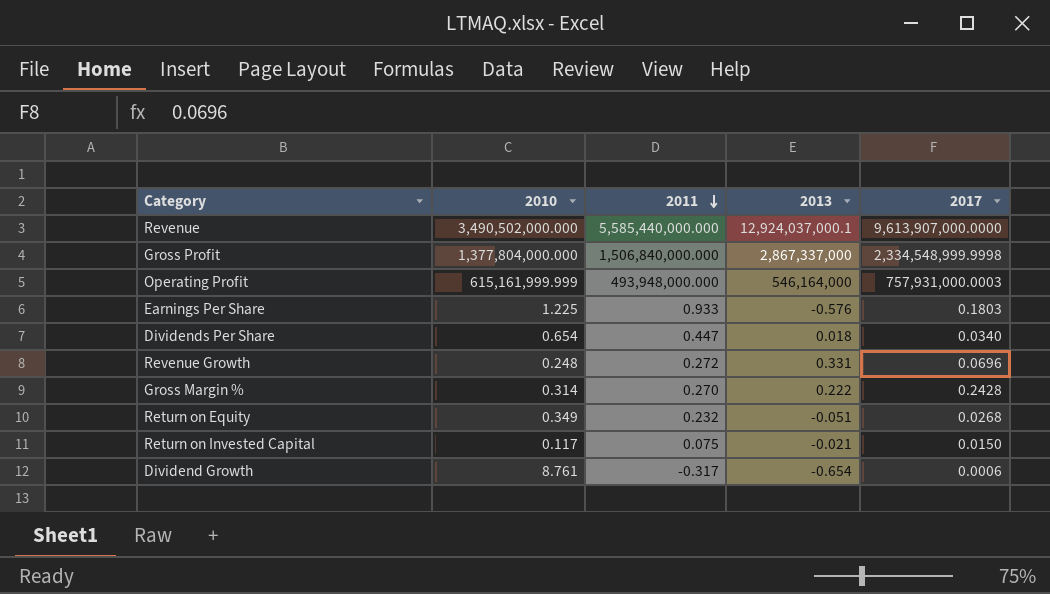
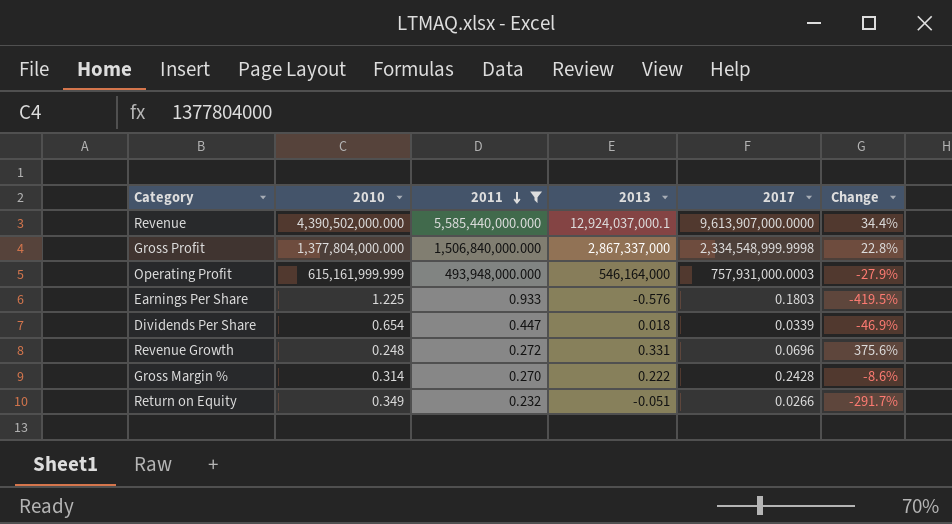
filter: none -> 2011 >= 0.232
column Change | formula: none -> ([2013] - [2017]) / [2017]
Revenue | 2010: 3,490,502,000.000 -> 4,390,502,000.000
Dividends Per Share | 2017: 0.0340 -> 0.0339
Return on Equity | 2017: 0.0268 -> 0.0266

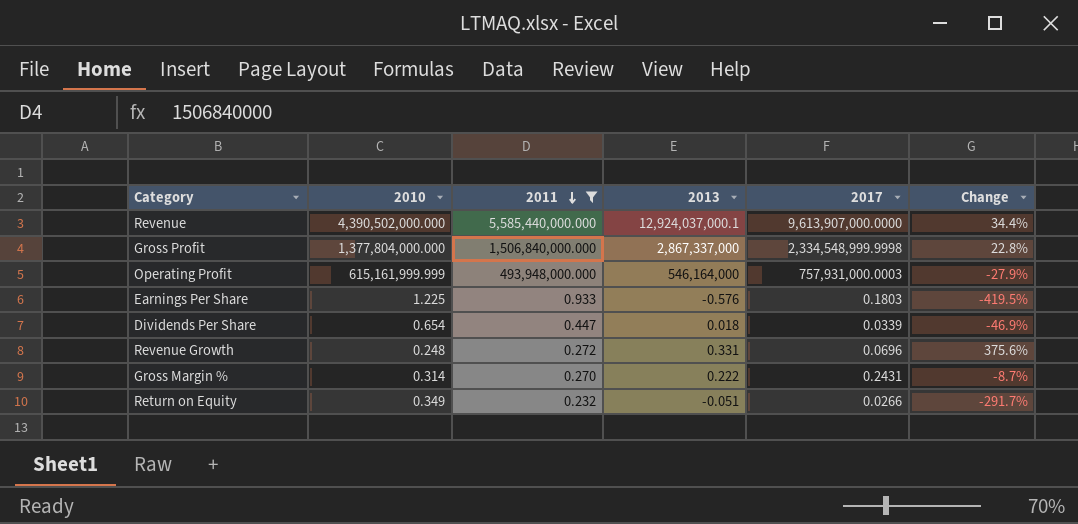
Gross Margin % | 2017: 0.2428 -> 0.2431
Gross Margin % | Change: -8.6% -> -8.7%

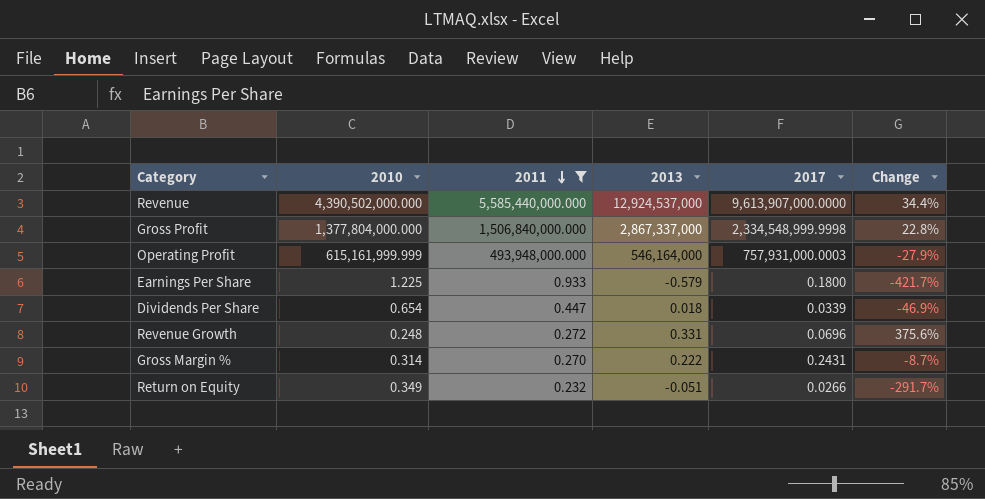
Revenue | 2013: 12,924,037,000.1 -> 12,924,537,000
Earnings Per Share | 2013: -0.576 -> -0.579
Earnings Per Share | 2017: 0.1803 -> 0.1800
Earnings Per Share | Change: -419.5% -> -421.7%

